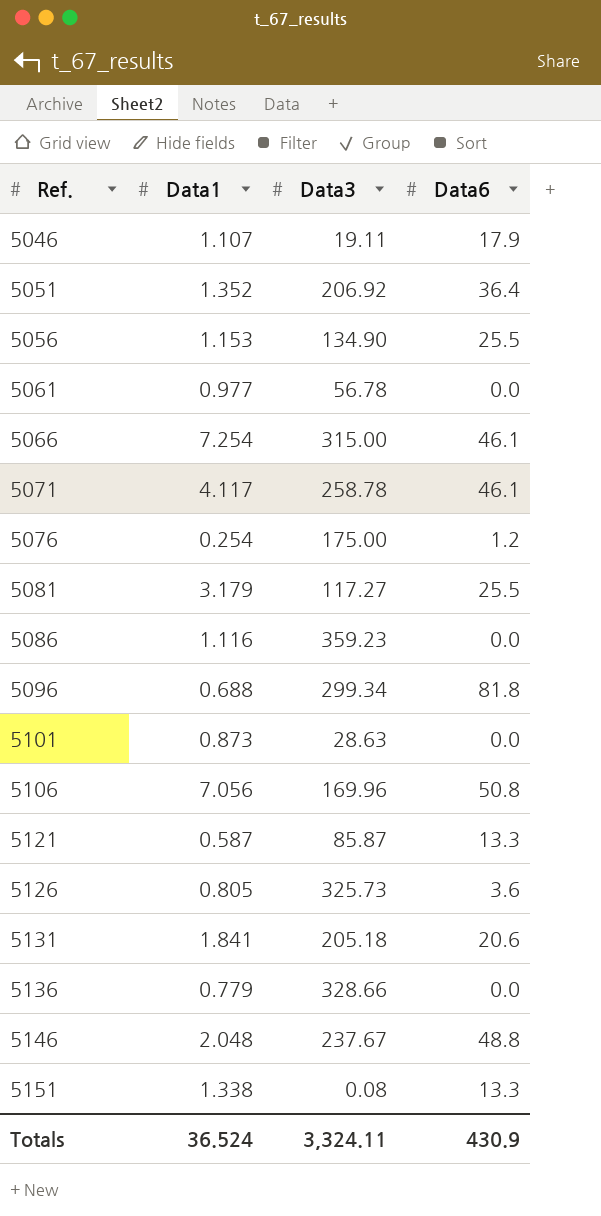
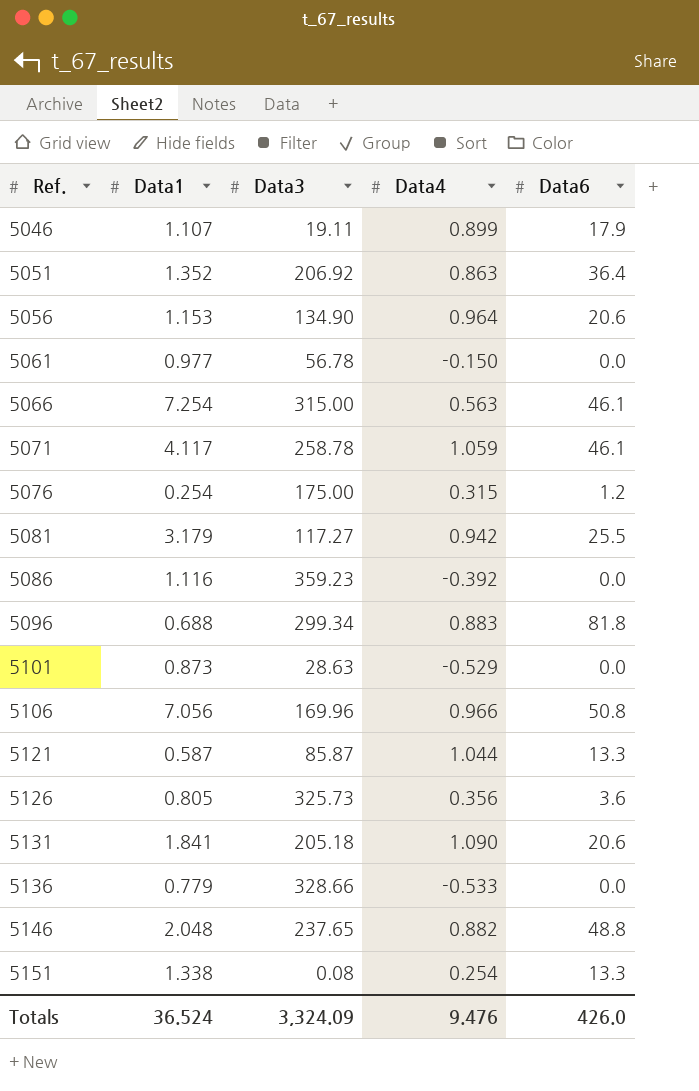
column Data4 | position: none -> 4
5056 | Data6: 25.5 -> 20.6
5146 | Data3: 237.67 -> 237.65
Totals | Data3: 3,324.11 -> 3,324.09
Totals | Data6: 430.9 -> 426.0

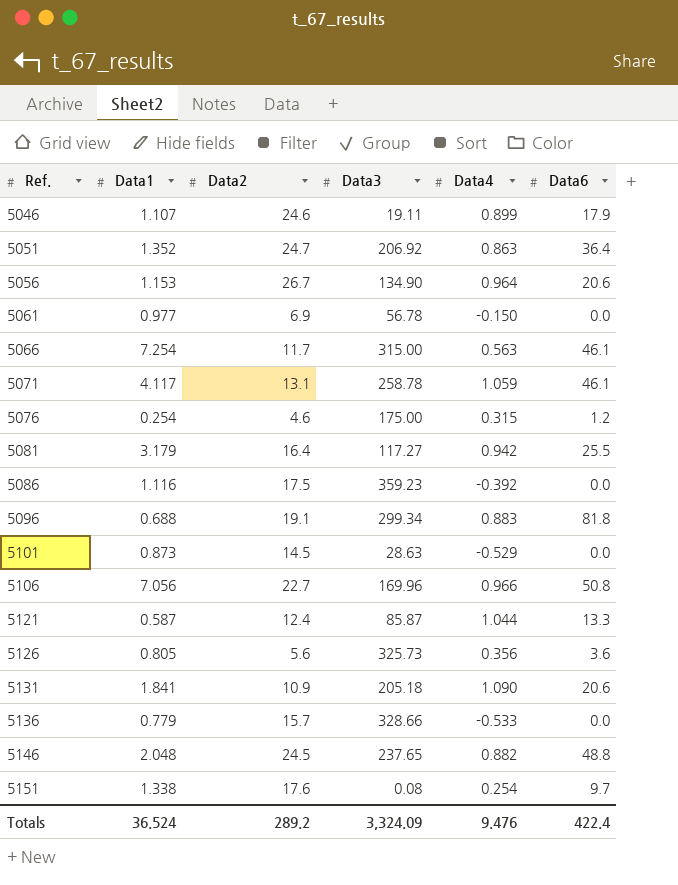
column Data2 | position: none -> 3
5151 | Data6: 13.3 -> 9.7
Totals | Data6: 426.0 -> 422.4

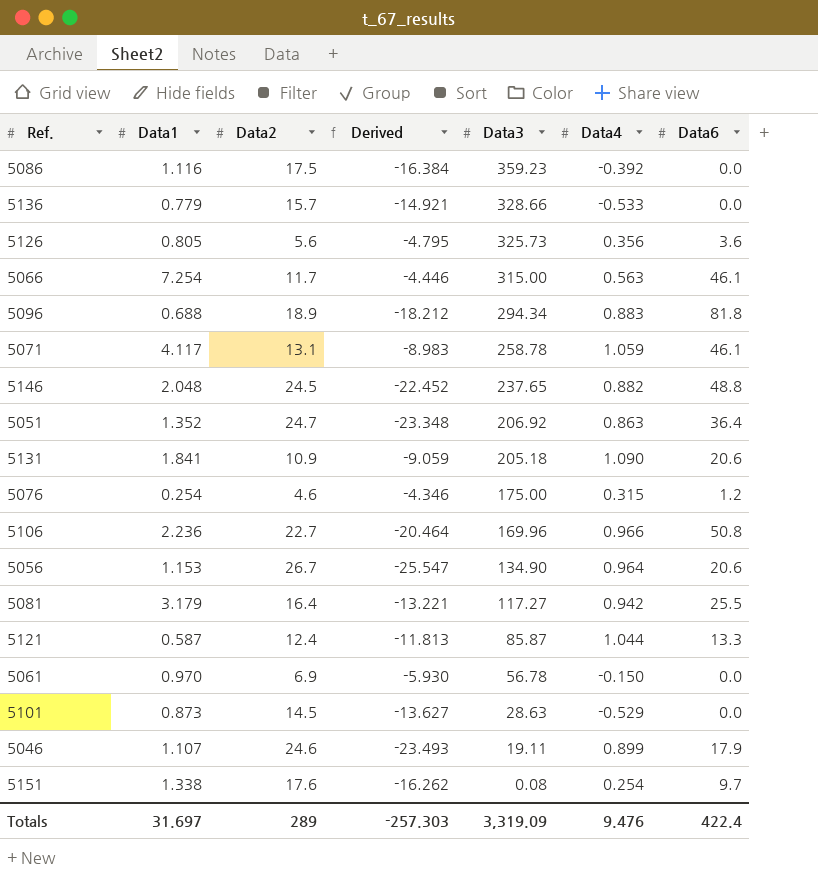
row order: Ref. ascending -> Data3 descending
column Derived | formula: none -> [Data1] - [Data2]
5096 | Data2: 19.1 -> 18.9
5096 | Data3: 299.34 -> 294.34
5106 | Data1: 7.056 -> 2.236
5061 | Data1: 0.977 -> 0.970
Totals | Data1: 36.524 -> 31.697
Totals | Data2: 289.2 -> 289
Totals | Data3: 3,324.09 -> 3,319.09

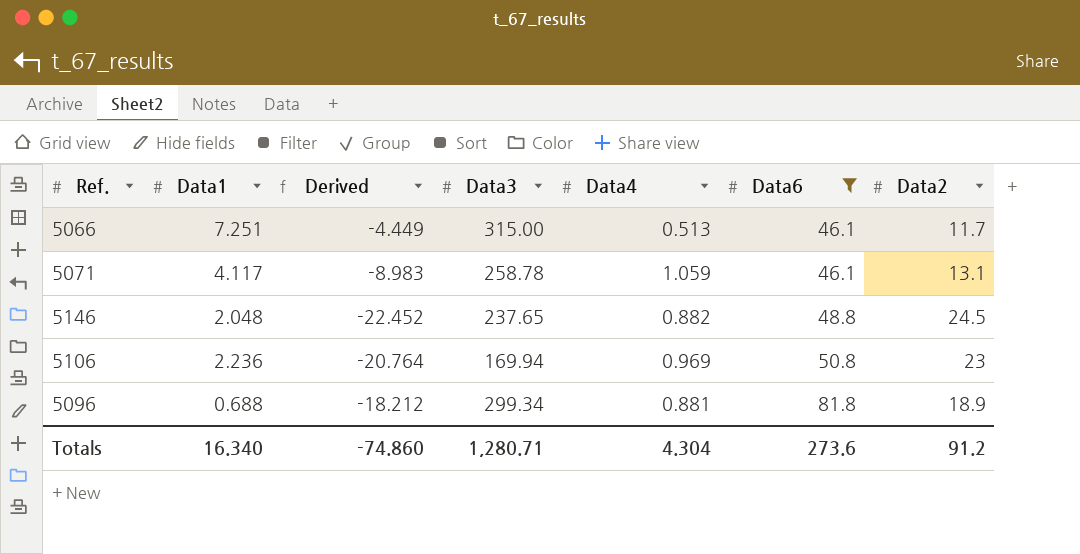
filter: none -> Data6 >= 46.1
row order: Data3 descending -> Data6 ascending
column Data2 | position: 3 -> 7
5066 | Data1: 7.254 -> 7.251
5066 | Derived: -4.446 -> -4.449
5066 | Data4: 0.563 -> 0.513
5106 | Derived: -20.464 -> -20.764
5106 | Data3: 169.96 -> 169.94
5106 | Data4: 0.966 -> 0.969
5106 | Data2: 22.7 -> 23
5096 | Data3: 294.34 -> 299.34
5096 | Data4: 0.883 -> 0.881
Totals | Data1: 31.697 -> 16.340
Totals | Derived: -257.303 -> -74.860
Totals | Data3: 3,319.09 -> 1,280.71
Totals | Data4: 9.476 -> 4.304
Totals | Data6: 422.4 -> 273.6
Totals | Data2: 289 -> 91.2

